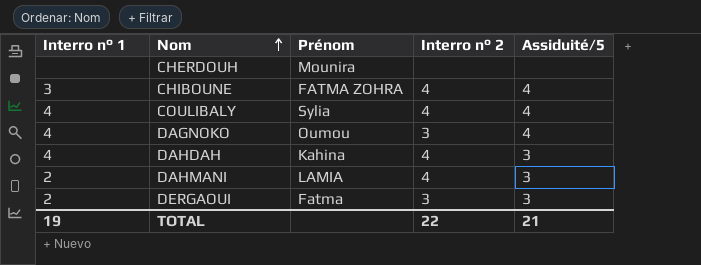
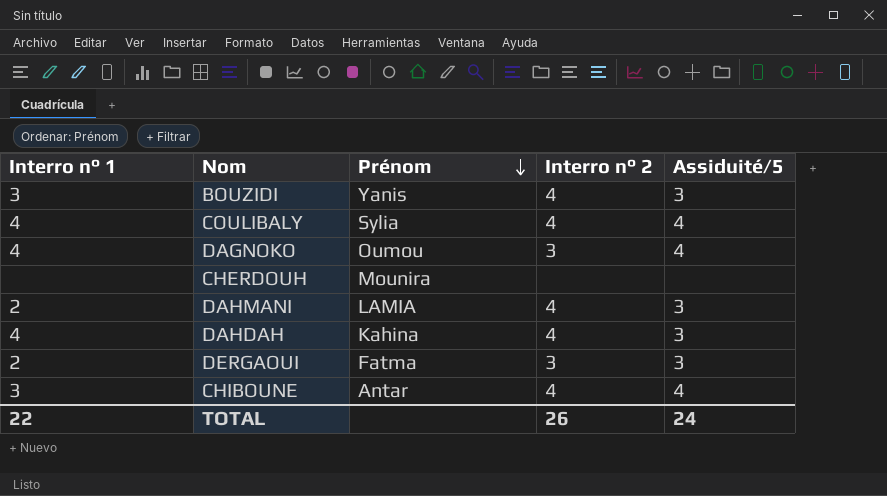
row order: Nom ascending -> Prénom descending
row BOUZIDI: none -> 3 | Yanis | 4 | 3
CHIBOUNE | Prénom: FATMA ZOHRA -> Antar
TOTAL | Interro n° 1: 19 -> 22
TOTAL | Interro n° 2: 22 -> 26
TOTAL | Assiduité/5: 21 -> 24

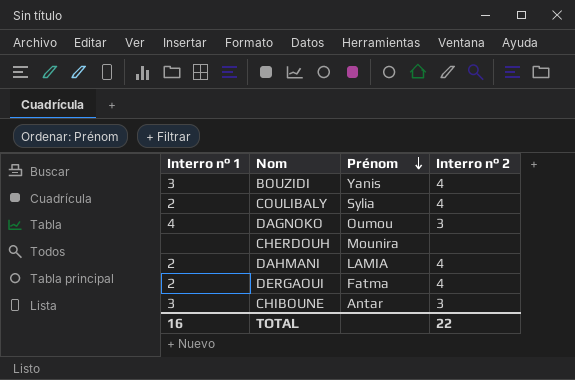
column Assiduité/5 | position: 5 -> none
row DAHDAH: 4 | Kahina | 4 | 3 -> none
COULIBALY | Interro n° 1: 4 -> 2
DERGAOUI | Interro n° 2: 3 -> 4
CHIBOUNE | Interro n° 2: 4 -> 3
TOTAL | Interro n° 1: 22 -> 16
TOTAL | Interro n° 2: 26 -> 22

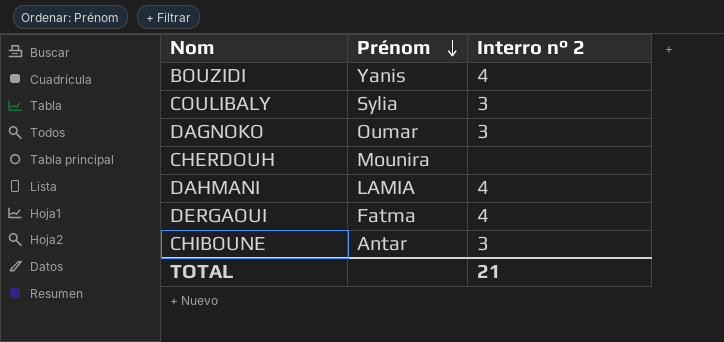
column Interro n° 1 | position: 1 -> none
COULIBALY | Interro n° 2: 4 -> 3
DAGNOKO | Prénom: Oumou -> Oumar
TOTAL | Interro n° 2: 22 -> 21

